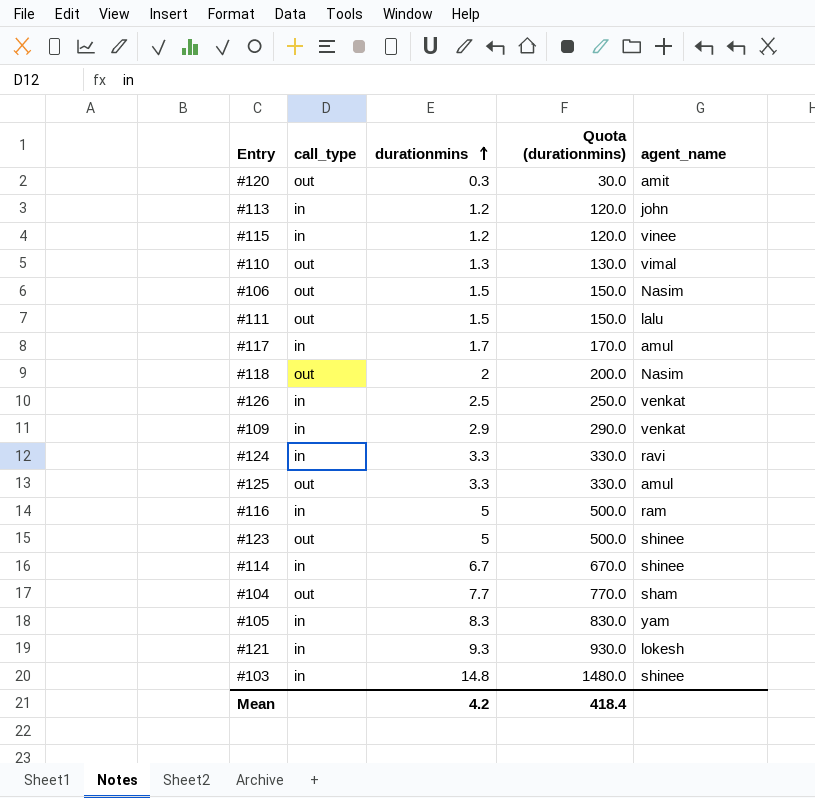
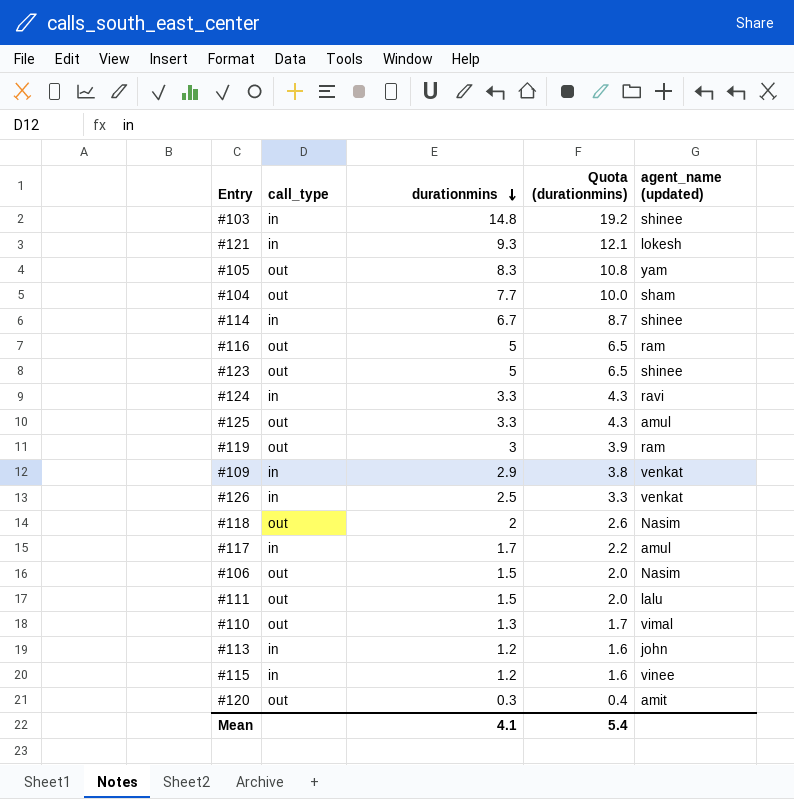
row order: durationmins ascending -> durationmins descending
column Quota (durationmins) | formula: [durationmins] * 100 -> [durationmins] * 1.3
column name: agent_name -> agent_name (updated)
#105 | call_type: in -> out
#116 | call_type: in -> out
row #119: none -> out | 3 | 3.9 | ram
Mean | durationmins: 4.2 -> 4.1
Mean | Quota (durationmins): 418.4 -> 5.4

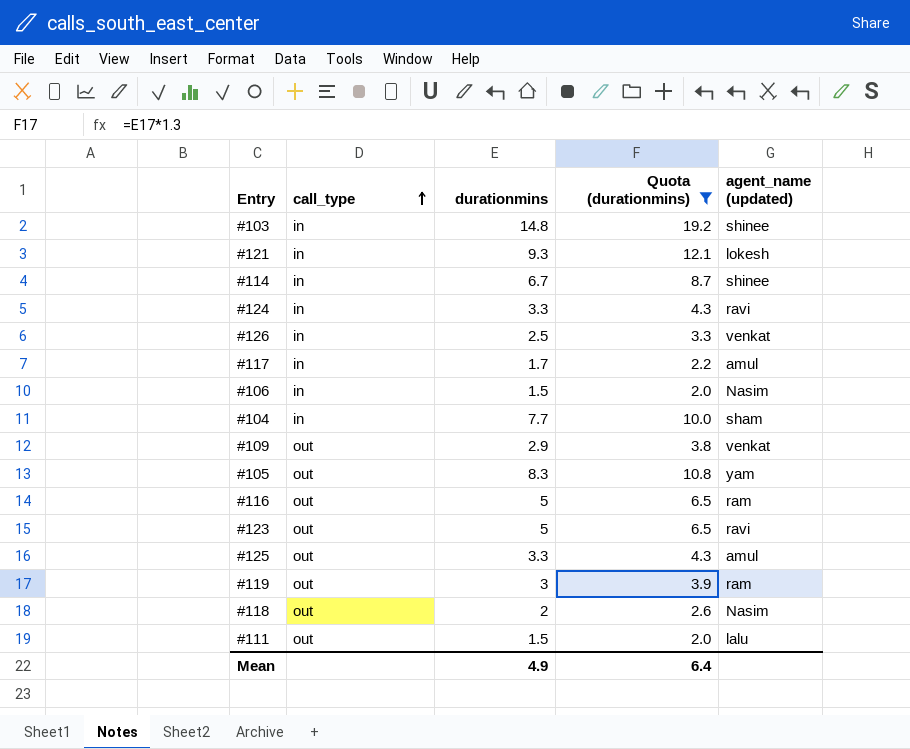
filter: none -> Quota (durationmins) >= 2.0
row order: durationmins descending -> call_type ascending
#106 | call_type: out -> in
#104 | call_type: out -> in
#109 | call_type: in -> out
#123 | agent_name (updated): shinee -> ravi
Mean | durationmins: 4.1 -> 4.9
Mean | Quota (durationmins): 5.4 -> 6.4

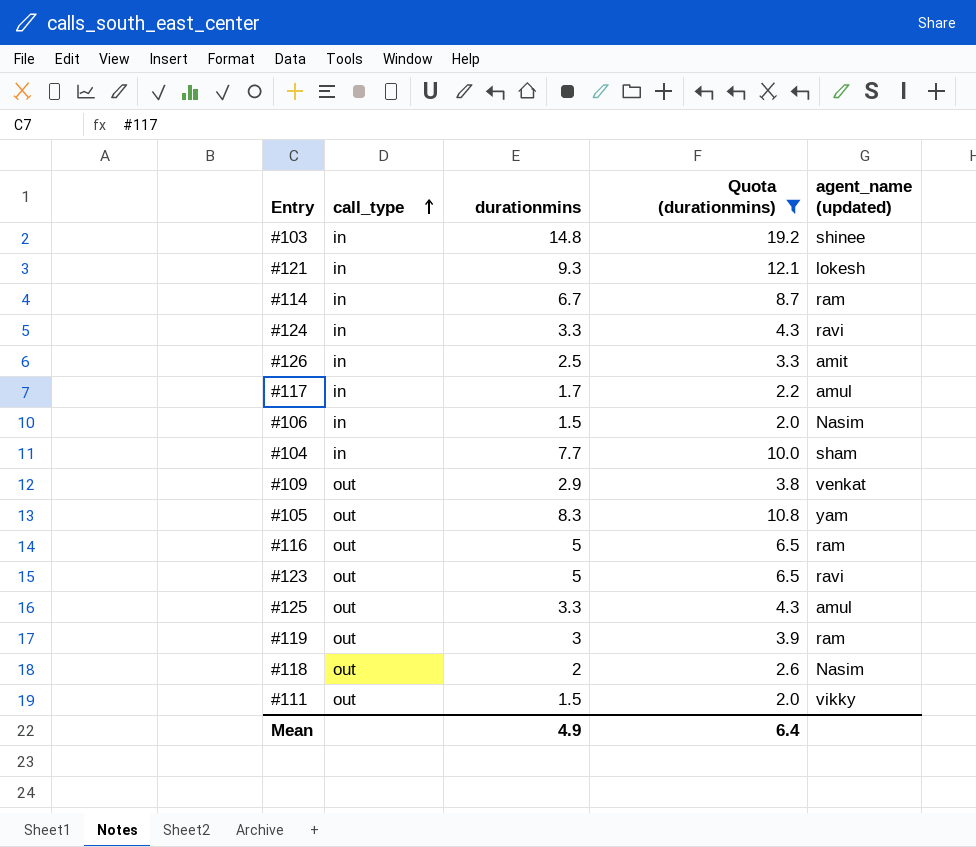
#114 | agent_name (updated): shinee -> ram
#126 | agent_name (updated): venkat -> amit
#111 | agent_name (updated): lalu -> vikky

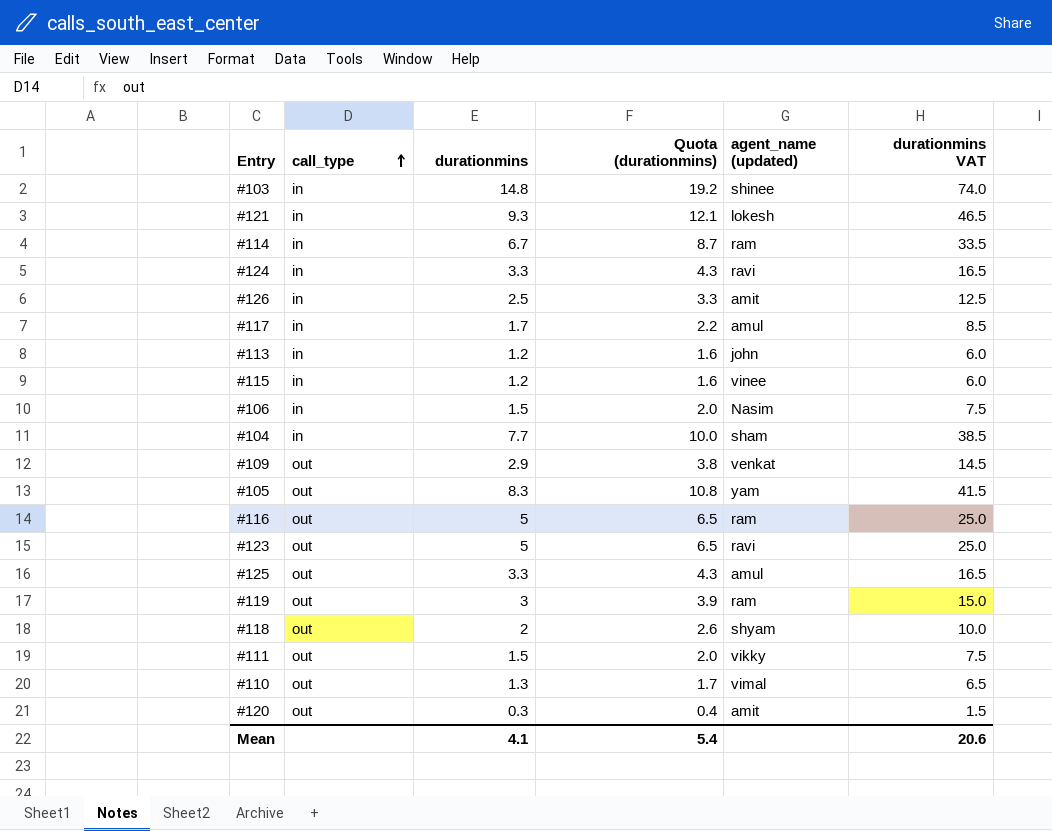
filter: Quota (durationmins) >= 2.0 -> none
column durationmins VAT | formula: none -> [durationmins] * 5
#118 | agent_name (updated): Nasim -> shyam
Mean | durationmins: 4.9 -> 4.1
Mean | Quota (durationmins): 6.4 -> 5.4

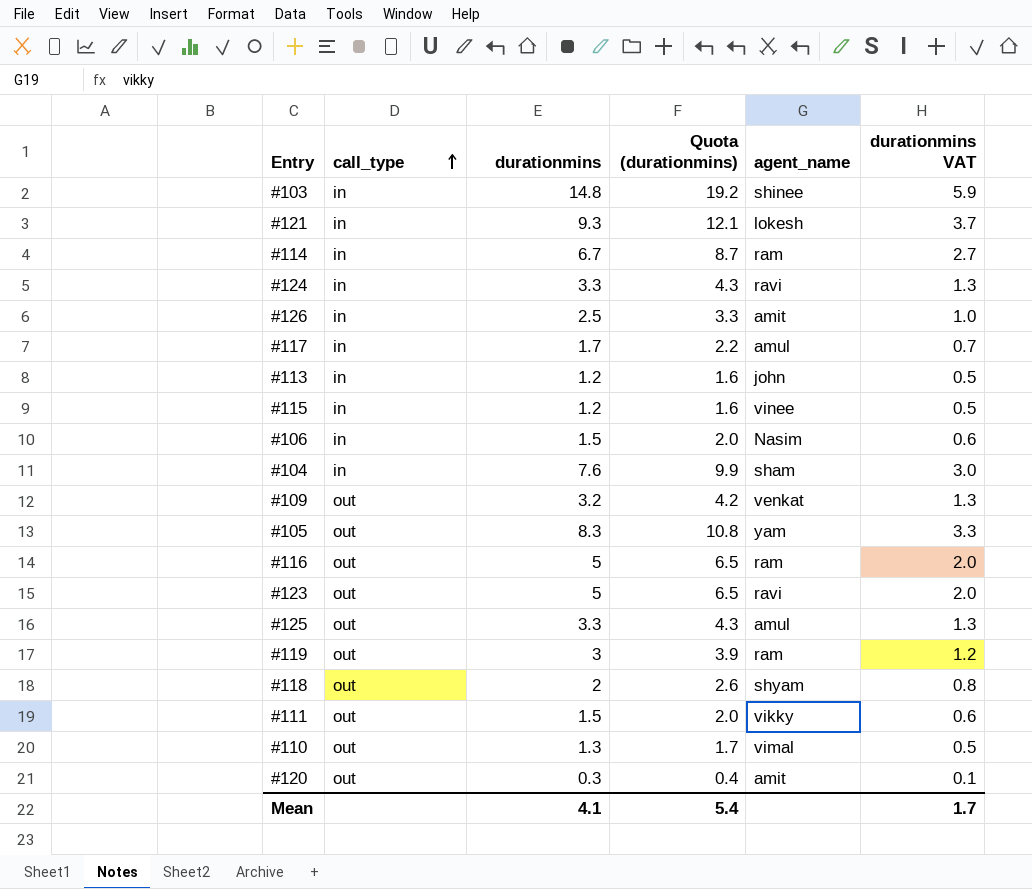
column name: agent_name (updated) -> agent_name
column durationmins VAT | formula: [durationmins] * 5 -> [durationmins] * 0.4
#104 | durationmins: 7.7 -> 7.6
#104 | Quota (durationmins): 10.0 -> 9.9
#109 | durationmins: 2.9 -> 3.2
#109 | Quota (durationmins): 3.8 -> 4.2
Mean | durationmins VAT: 20.6 -> 1.7

